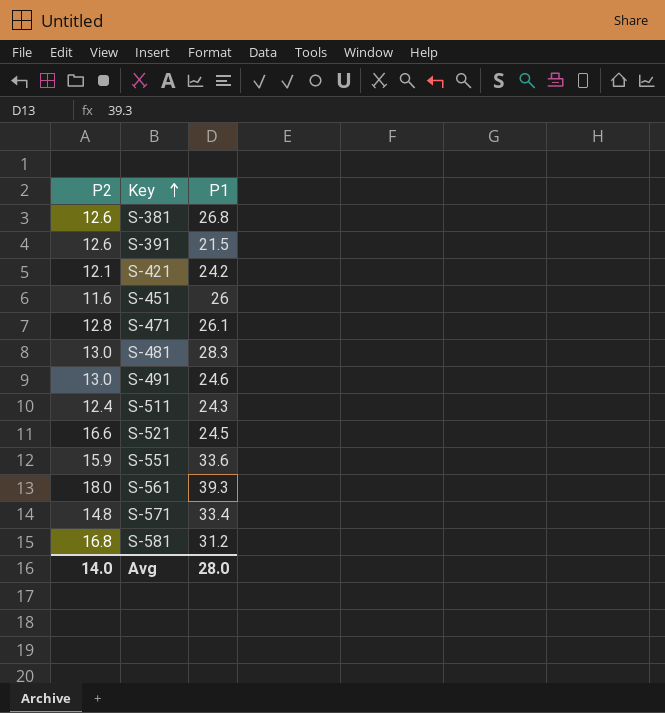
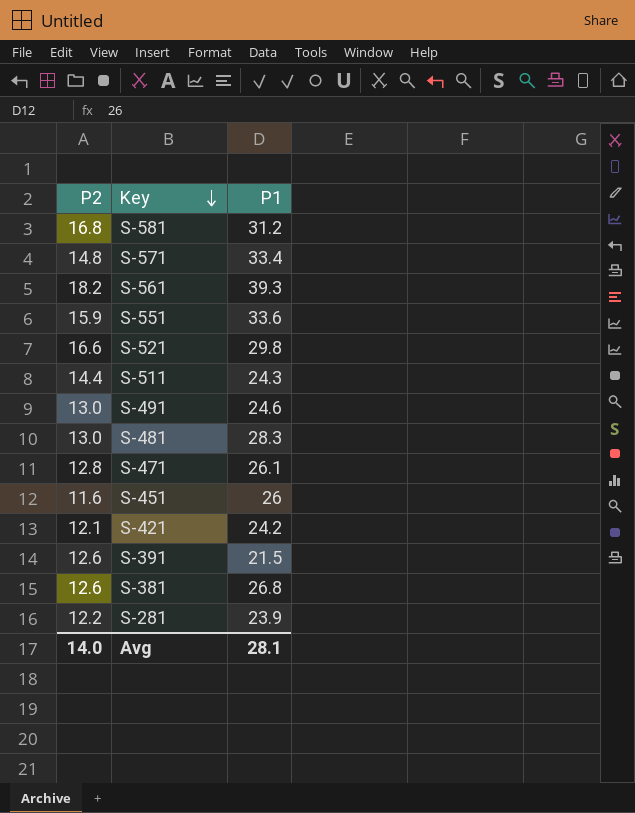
row order: Key ascending -> Key descending
S-561 | P2: 18.0 -> 18.2
S-521 | P1: 24.5 -> 29.8
S-511 | P2: 12.4 -> 14.4
row S-281: none -> 12.2 | 23.9
Avg | P1: 28.0 -> 28.1

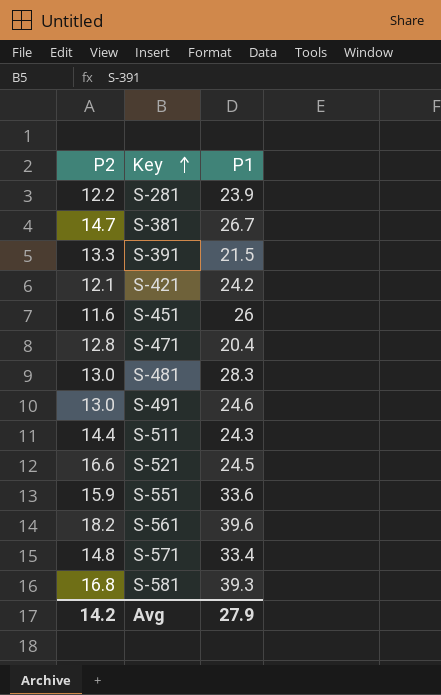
row order: Key descending -> Key ascending
S-381 | P2: 12.6 -> 14.7
S-381 | P1: 26.8 -> 26.7
S-391 | P2: 12.6 -> 13.3
S-471 | P1: 26.1 -> 20.4
S-521 | P1: 29.8 -> 24.5
S-561 | P1: 39.3 -> 39.6
S-581 | P1: 31.2 -> 39.3
Avg | P2: 14.0 -> 14.2
Avg | P1: 28.1 -> 27.9

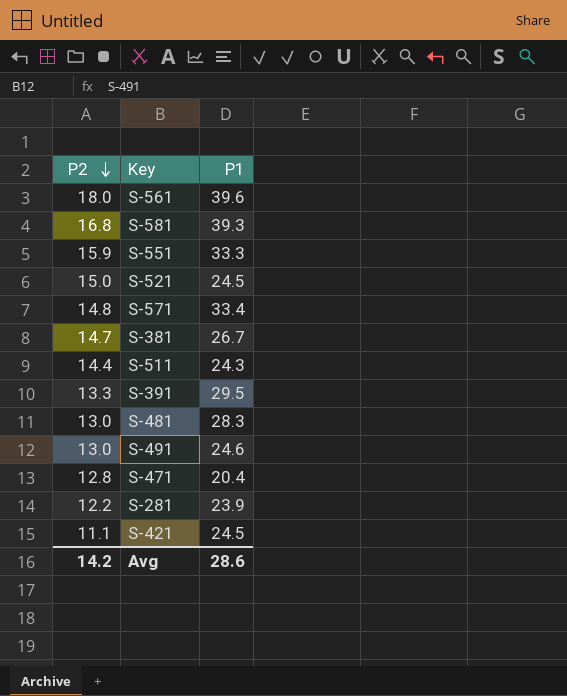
row order: Key ascending -> P2 descending
row S-451: 11.6 | 26 -> none
S-561 | P2: 18.2 -> 18.0
S-551 | P1: 33.6 -> 33.3
S-521 | P2: 16.6 -> 15.0
S-391 | P1: 21.5 -> 29.5
S-421 | P2: 12.1 -> 11.1
S-421 | P1: 24.2 -> 24.5
Avg | P1: 27.9 -> 28.6

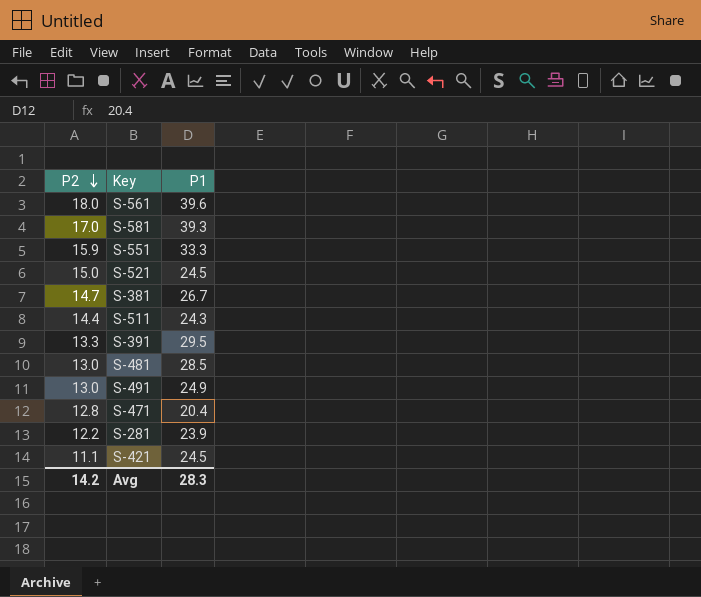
row S-571: 14.8 | 33.4 -> none
S-581 | P2: 16.8 -> 17.0
S-481 | P1: 28.3 -> 28.5
S-491 | P1: 24.6 -> 24.9
Avg | P1: 28.6 -> 28.3

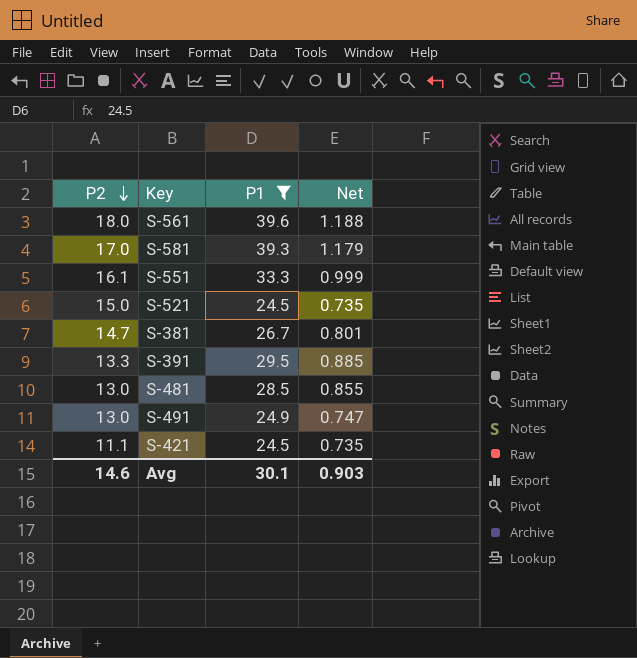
filter: none -> P1 >= 24.5
column Net | formula: none -> [P1] * 0.03
S-551 | P2: 15.9 -> 16.1
Avg | P2: 14.2 -> 14.6
Avg | P1: 28.3 -> 30.1

